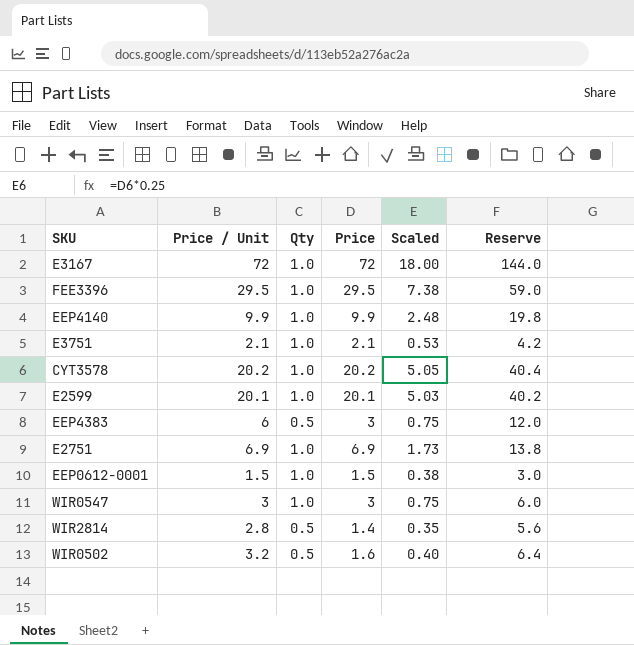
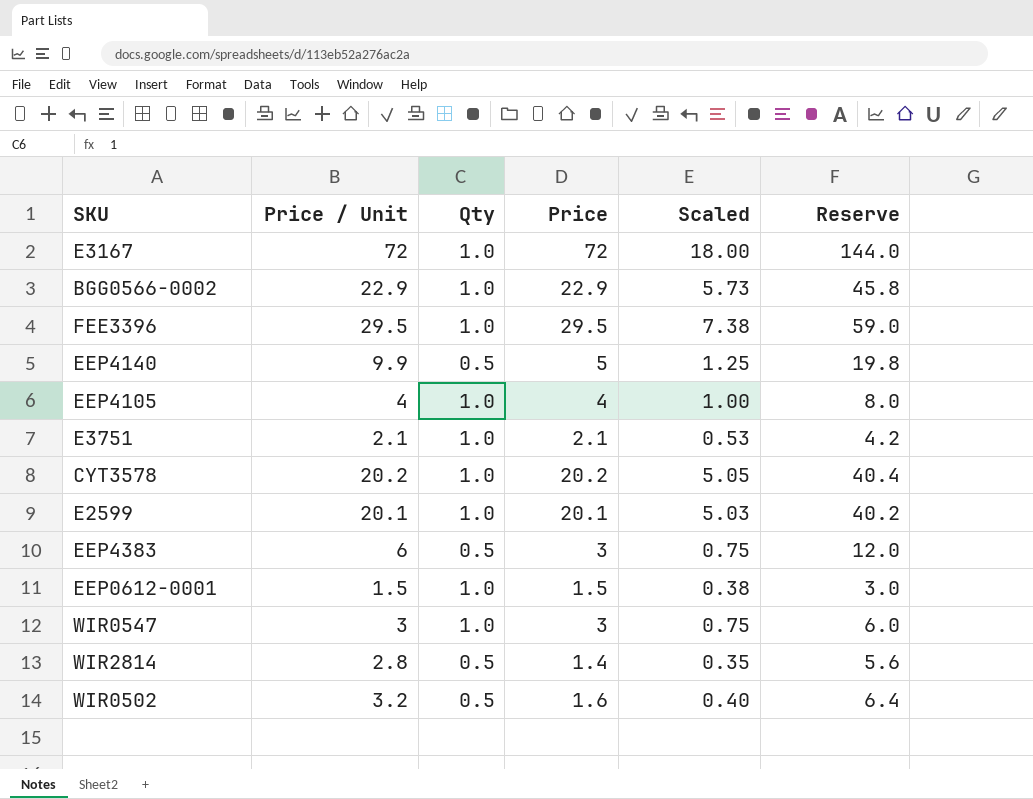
row E2751: 6.9 | 1.0 | 6.9 | 1.73 | 13.8 -> none
row BGG0566-0002: none -> 22.9 | 1.0 | 22.9 | 5.73 | 45.8
EEP4140 | Qty: 1.0 -> 0.5
EEP4140 | Price: 9.9 -> 5
EEP4140 | Scaled: 2.48 -> 1.25
row EEP4105: none -> 4 | 1.0 | 4 | 1.00 | 8.0

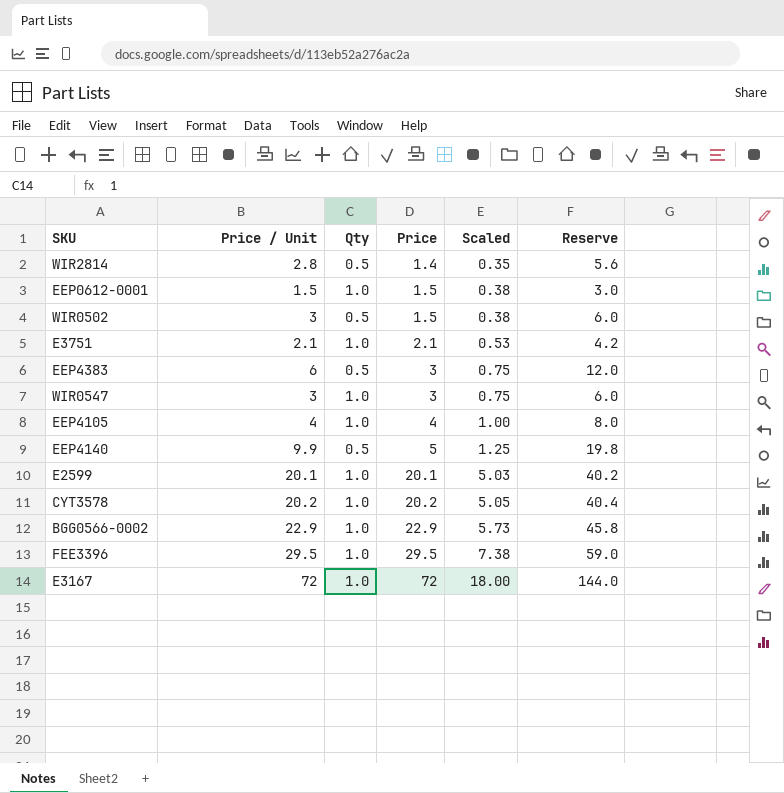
row order: none -> Price ascending
WIR0502 | Price / Unit: 3.2 -> 3
WIR0502 | Price: 1.6 -> 1.5
WIR0502 | Scaled: 0.40 -> 0.38
WIR0502 | Reserve: 6.4 -> 6.0

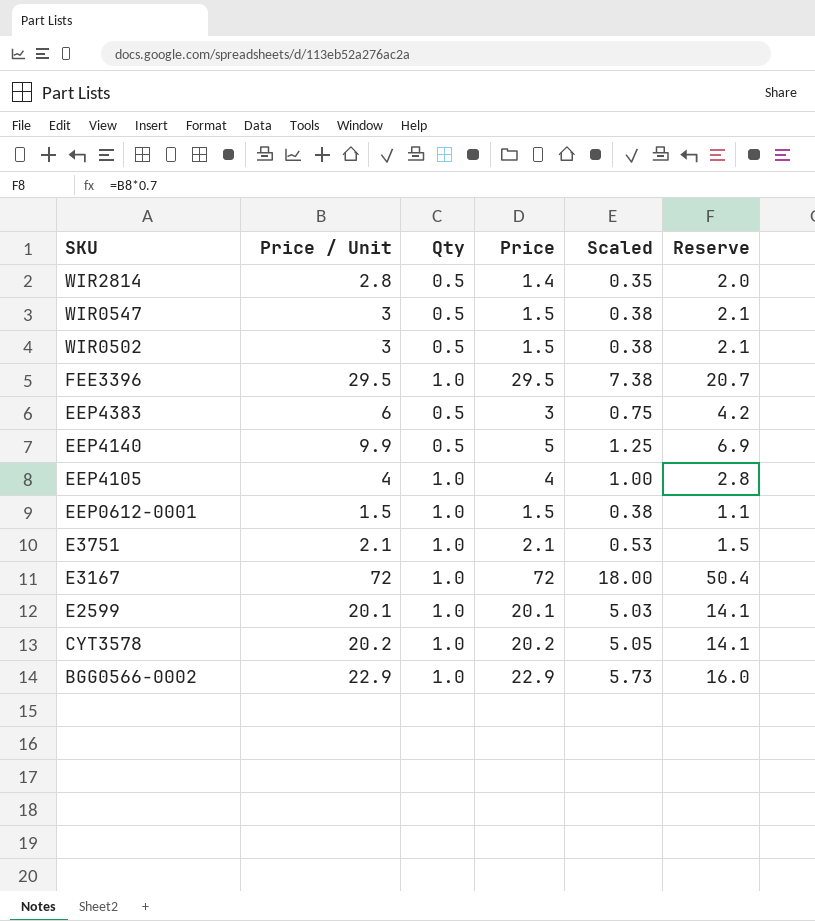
row order: Price ascending -> SKU descending
column Reserve | formula: [Price / Unit] * 2 -> [Price / Unit] * 0.7
WIR0547 | Qty: 1.0 -> 0.5
WIR0547 | Price: 3 -> 1.5
WIR0547 | Scaled: 0.75 -> 0.38

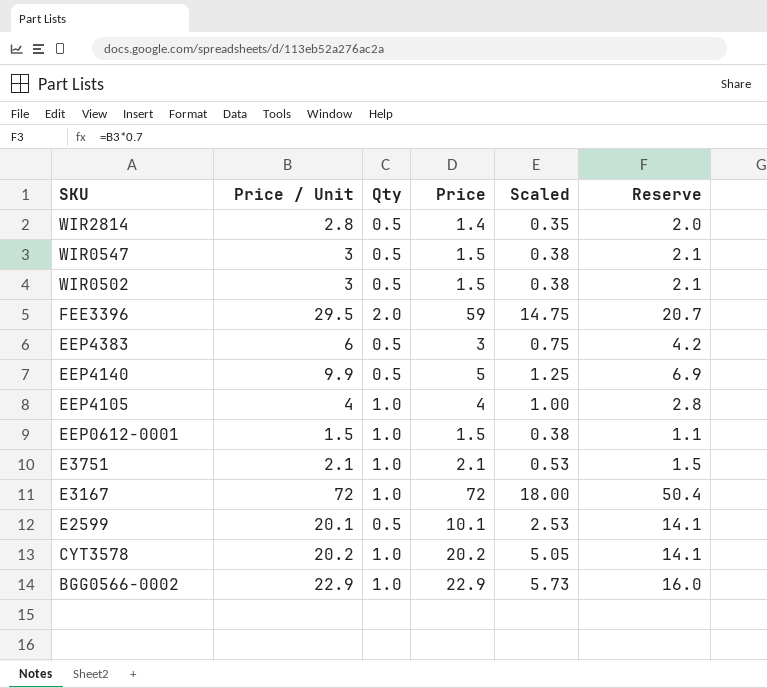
FEE3396 | Qty: 1.0 -> 2.0
FEE3396 | Price: 29.5 -> 59
FEE3396 | Scaled: 7.38 -> 14.75
E2599 | Qty: 1.0 -> 0.5
E2599 | Price: 20.1 -> 10.1
E2599 | Scaled: 5.03 -> 2.53

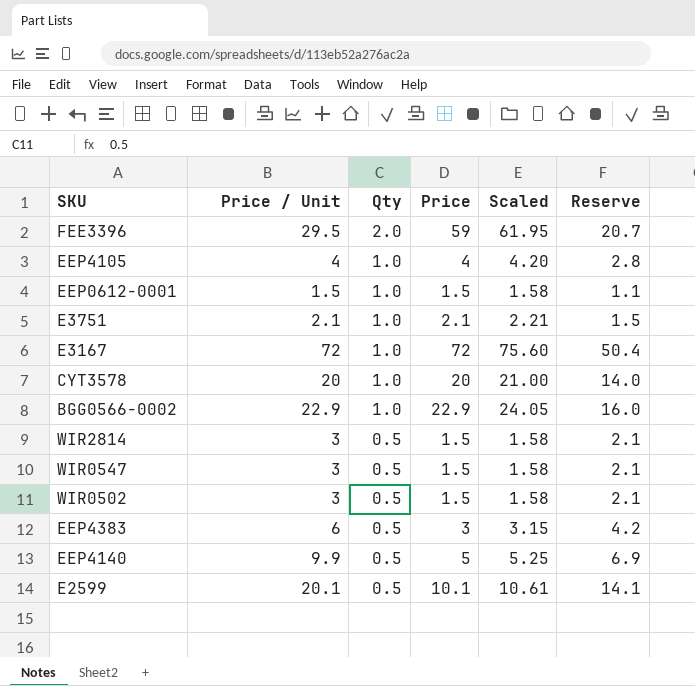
row order: SKU descending -> Qty descending
column Scaled | formula: [Price] * 0.25 -> [Price] * 1.05
CYT3578 | Price / Unit: 20.2 -> 20
CYT3578 | Price: 20.2 -> 20
CYT3578 | Reserve: 14.1 -> 14.0
WIR2814 | Price / Unit: 2.8 -> 3
WIR2814 | Price: 1.4 -> 1.5
WIR2814 | Reserve: 2.0 -> 2.1

